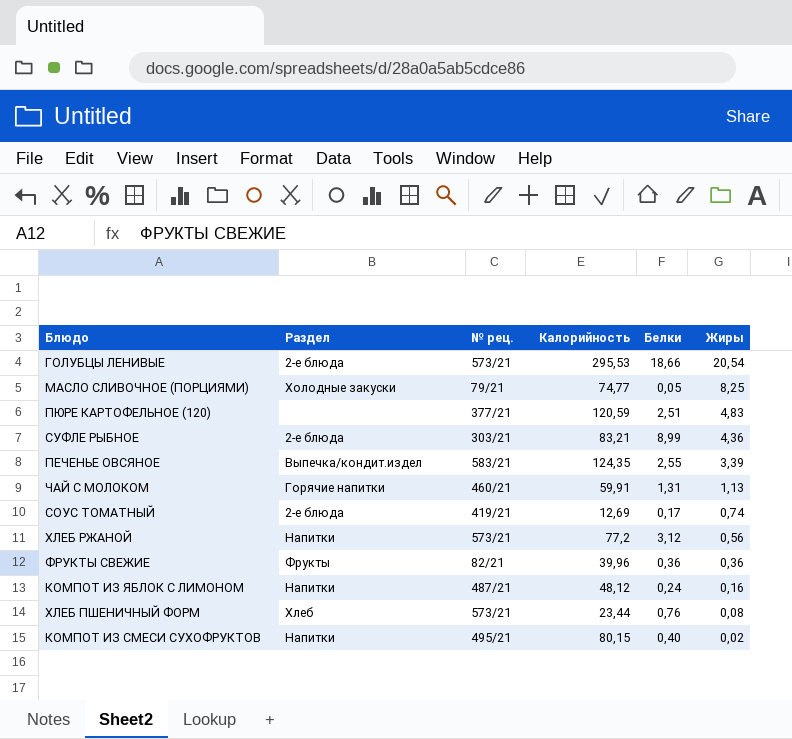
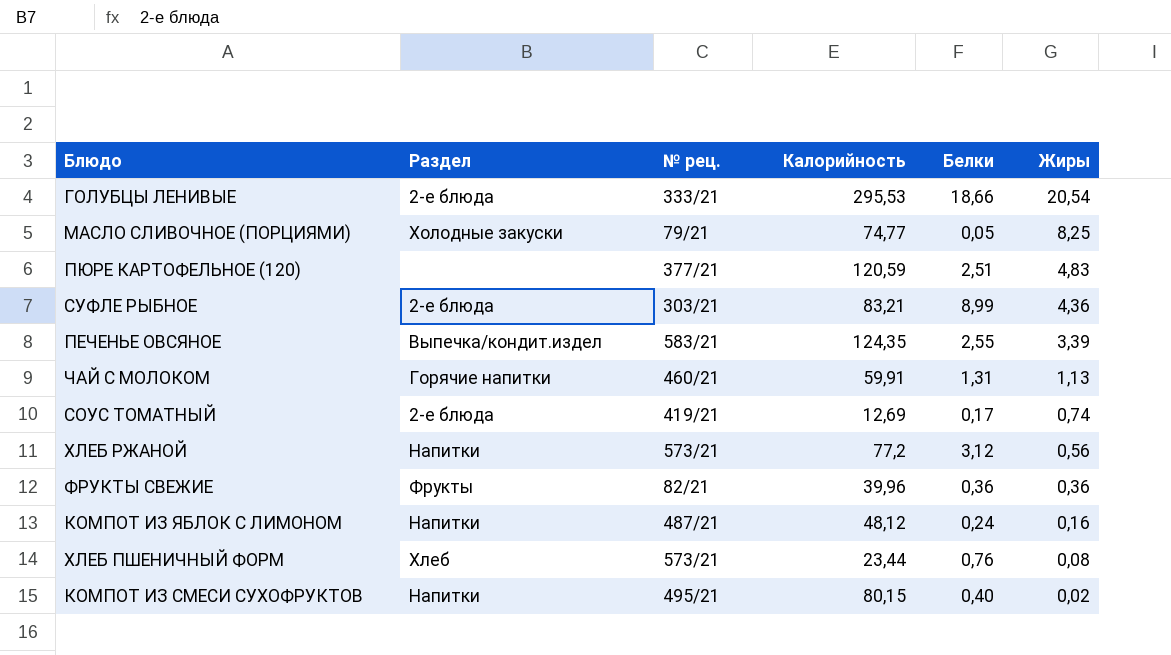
ГОЛУБЦЫ ЛЕНИВЫЕ | № рец.: 573/21 -> 333/21

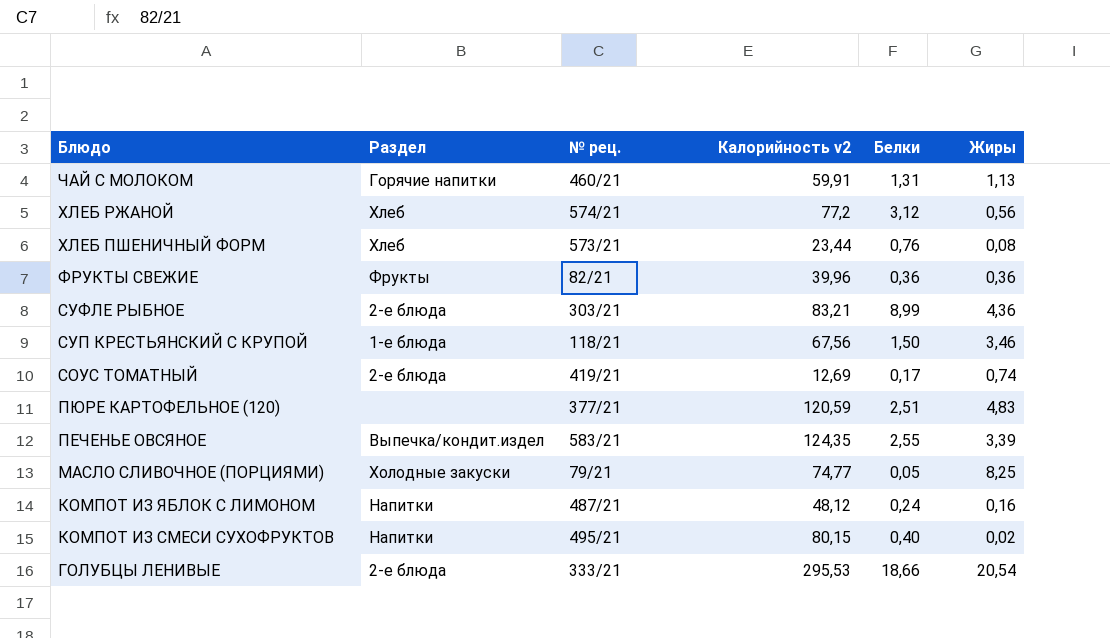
row order: Жиры descending -> Блюдо descending
column name: Калорийность -> Калорийность v2
ХЛЕБ РЖАНОЙ | Раздел: Напитки -> Хлеб
ХЛЕБ РЖАНОЙ | № рец.: 573/21 -> 574/21
row СУП КРЕСТЬЯНСКИЙ С КРУПОЙ: none -> 1-е блюда | 118/21 | 67,56 | 1,50 | 3,46

